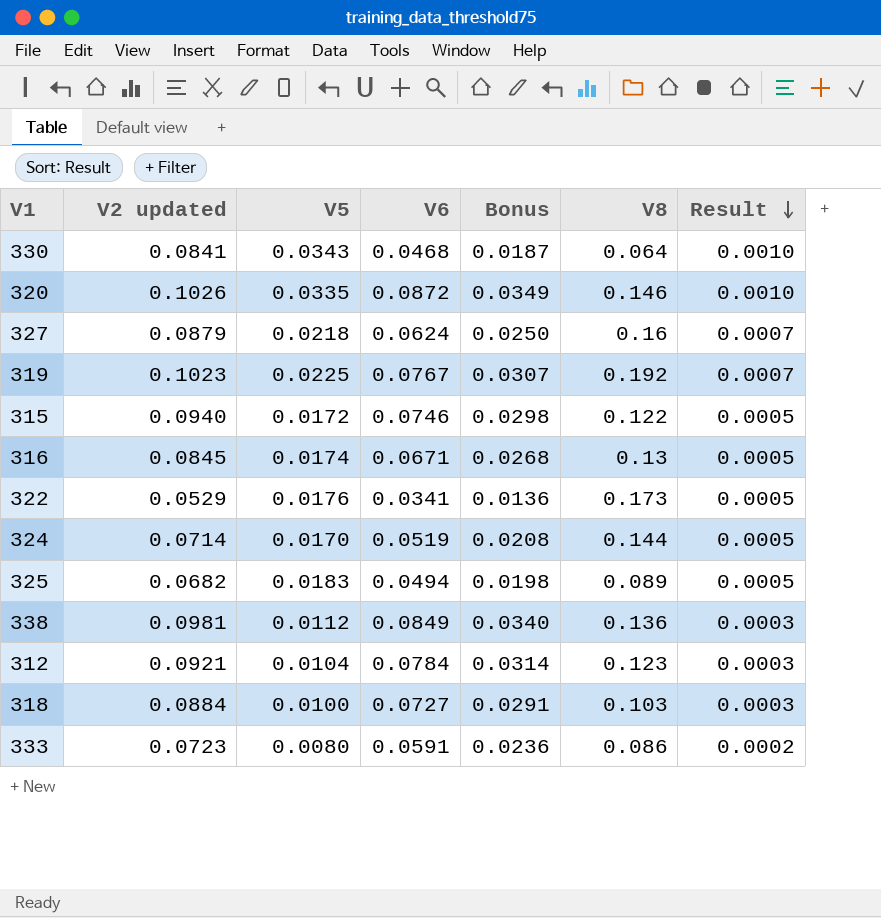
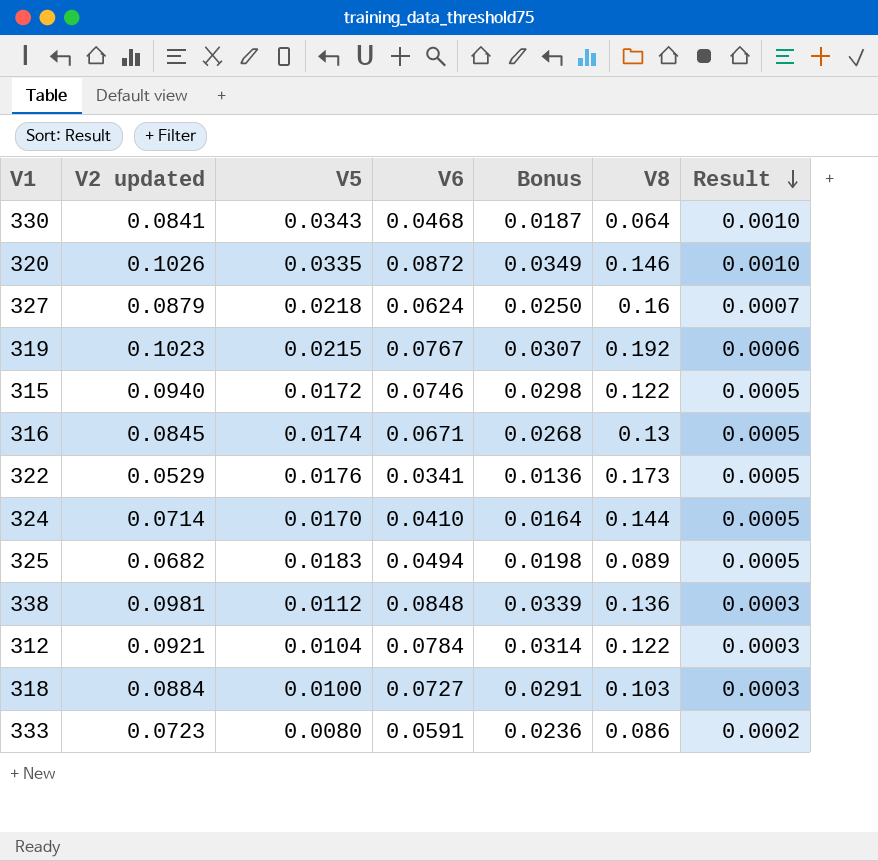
319 | V5: 0.0225 -> 0.0215
319 | Result: 0.0007 -> 0.0006
324 | V6: 0.0519 -> 0.0410
324 | Bonus: 0.0208 -> 0.0164
338 | V6: 0.0849 -> 0.0848
338 | Bonus: 0.0340 -> 0.0339
312 | V8: 0.123 -> 0.122

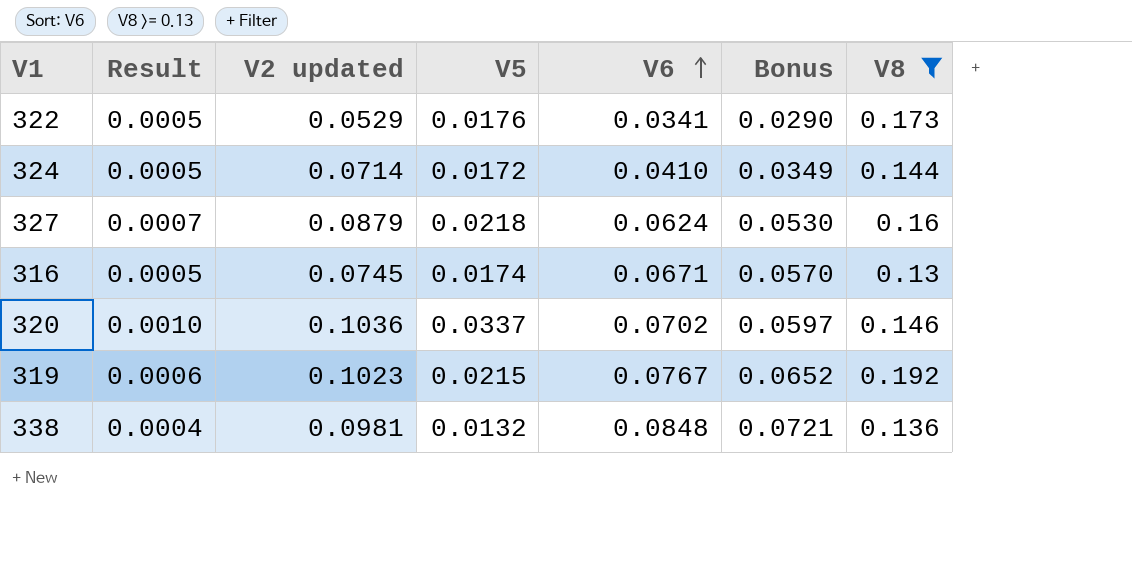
filter: none -> V8 >= 0.13
row order: Result descending -> V6 ascending
column Result | position: 7 -> 2
column Bonus | formula: [V6] * 0.4 -> [V6] * 0.85
324 | V5: 0.0170 -> 0.0172
316 | V2 updated: 0.0845 -> 0.0745
320 | V2 updated: 0.1026 -> 0.1036
320 | V5: 0.0335 -> 0.0337
320 | V6: 0.0872 -> 0.0702
338 | Result: 0.0003 -> 0.0004
338 | V5: 0.0112 -> 0.0132

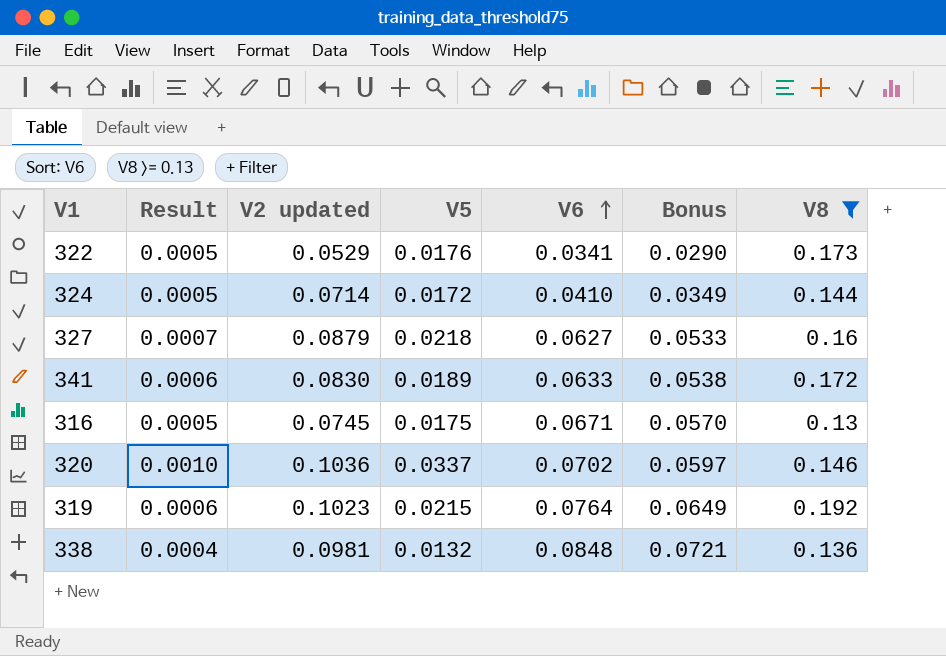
327 | V6: 0.0624 -> 0.0627
327 | Bonus: 0.0530 -> 0.0533
row 341: none -> 0.0006 | 0.0830 | 0.0189 | 0.0633 | 0.0538 | 0.172
316 | V5: 0.0174 -> 0.0175
319 | V6: 0.0767 -> 0.0764
319 | Bonus: 0.0652 -> 0.0649

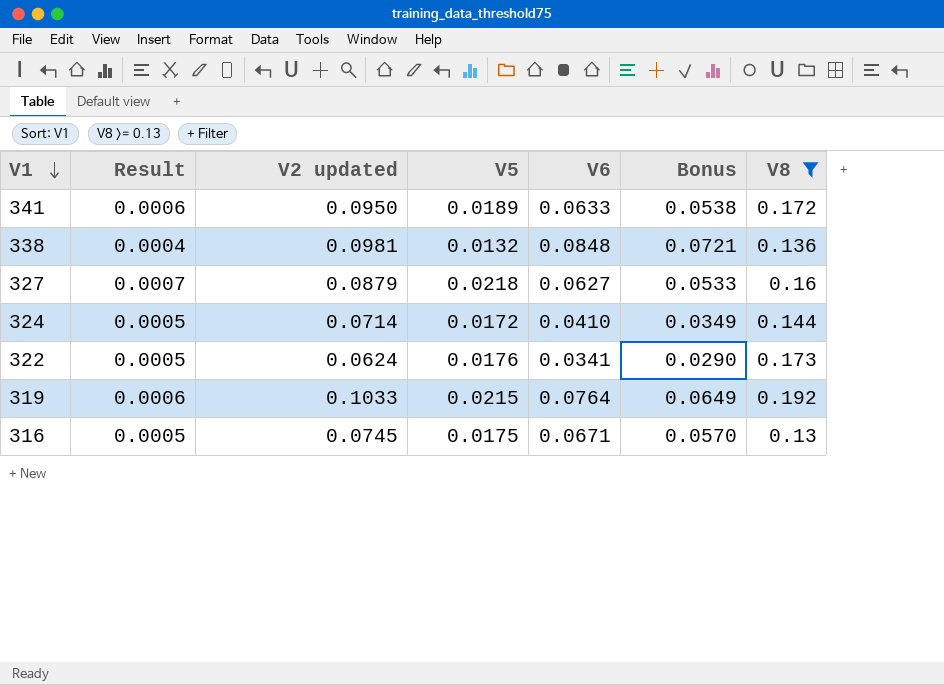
row order: V6 ascending -> V1 descending
row 320: 0.0010 | 0.1036 | 0.0337 | 0.0702 | 0.0597 | 0.146 -> none
341 | V2 updated: 0.0830 -> 0.0950
322 | V2 updated: 0.0529 -> 0.0624
319 | V2 updated: 0.1023 -> 0.1033

